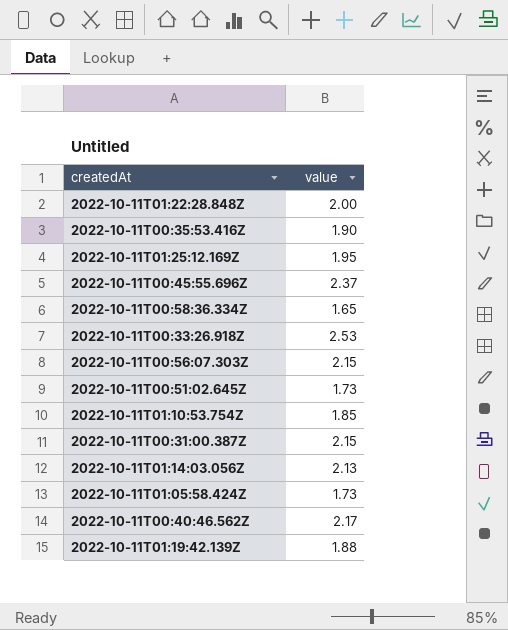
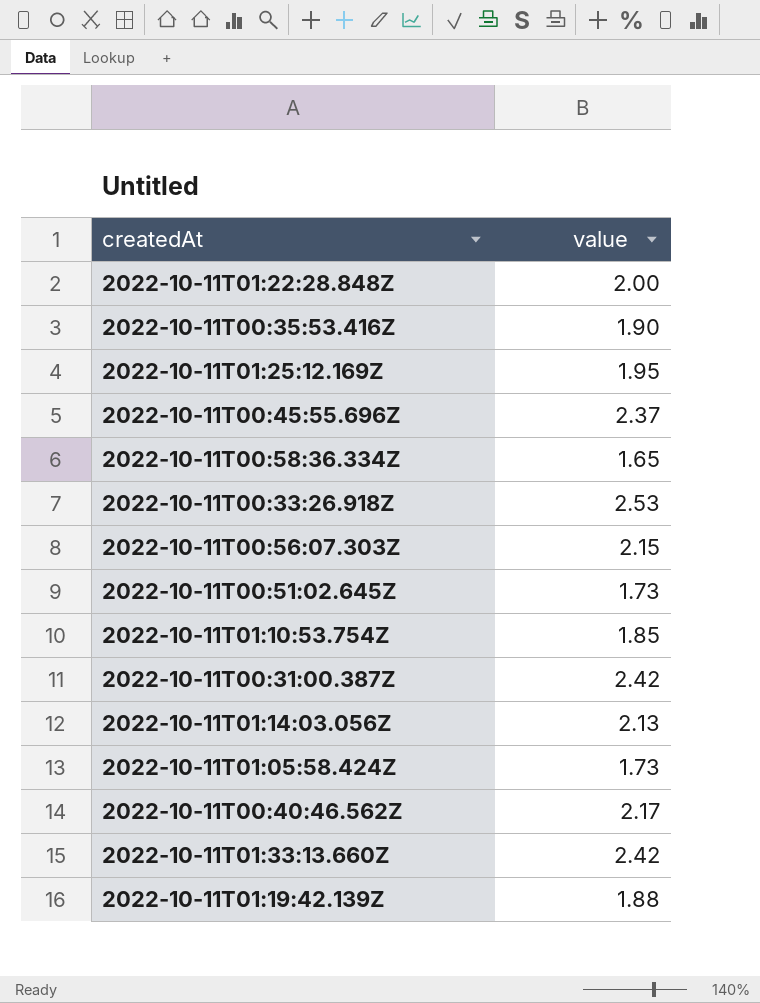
2022-10-11T00:31:00.387Z | value: 2.15 -> 2.42
row 2022-10-11T01:33:13.660Z: none -> 2.42

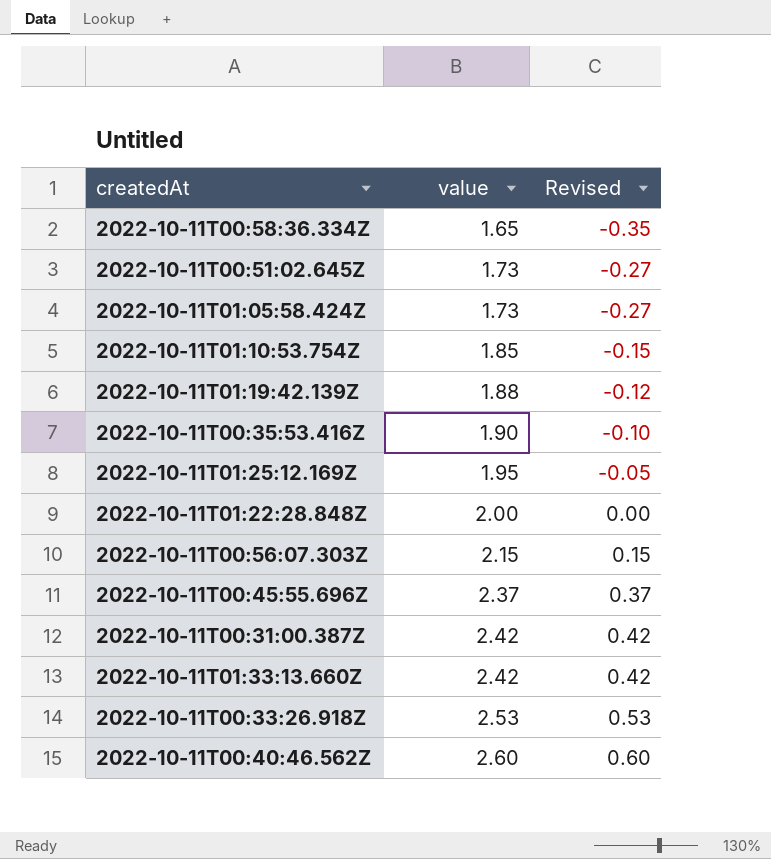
row order: none -> value ascending
column Revised | formula: none -> [value] - 2
row 2022-10-11T01:14:03.056Z: 2.13 -> none
2022-10-11T00:40:46.562Z | value: 2.17 -> 2.60

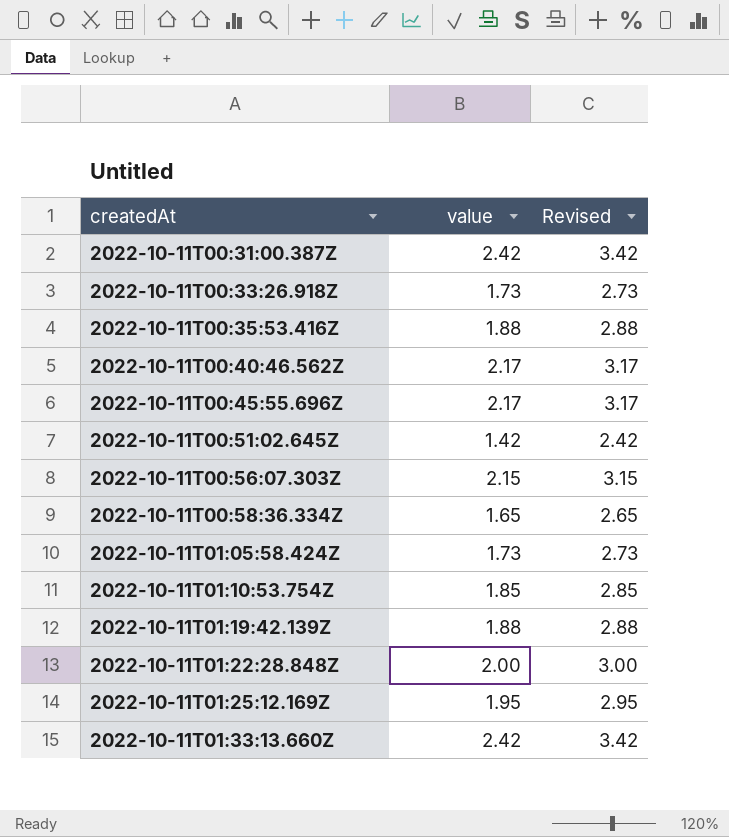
row order: value ascending -> createdAt ascending
column Revised | formula: [value] - 2 -> [value] + 1
2022-10-11T00:33:26.918Z | value: 2.53 -> 1.73
2022-10-11T00:35:53.416Z | value: 1.90 -> 1.88
2022-10-11T00:40:46.562Z | value: 2.60 -> 2.17
2022-10-11T00:45:55.696Z | value: 2.37 -> 2.17
2022-10-11T00:51:02.645Z | value: 1.73 -> 1.42

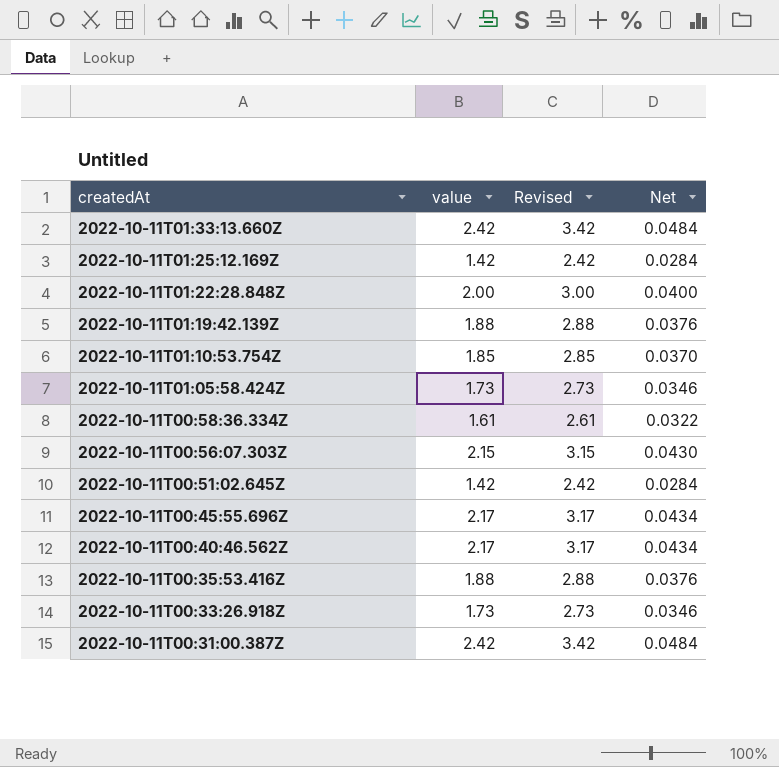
row order: createdAt ascending -> createdAt descending
column Net | formula: none -> [value] * 0.02
2022-10-11T01:25:12.169Z | value: 1.95 -> 1.42
2022-10-11T01:25:12.169Z | Revised: 2.95 -> 2.42
2022-10-11T00:58:36.334Z | value: 1.65 -> 1.61
2022-10-11T00:58:36.334Z | Revised: 2.65 -> 2.61

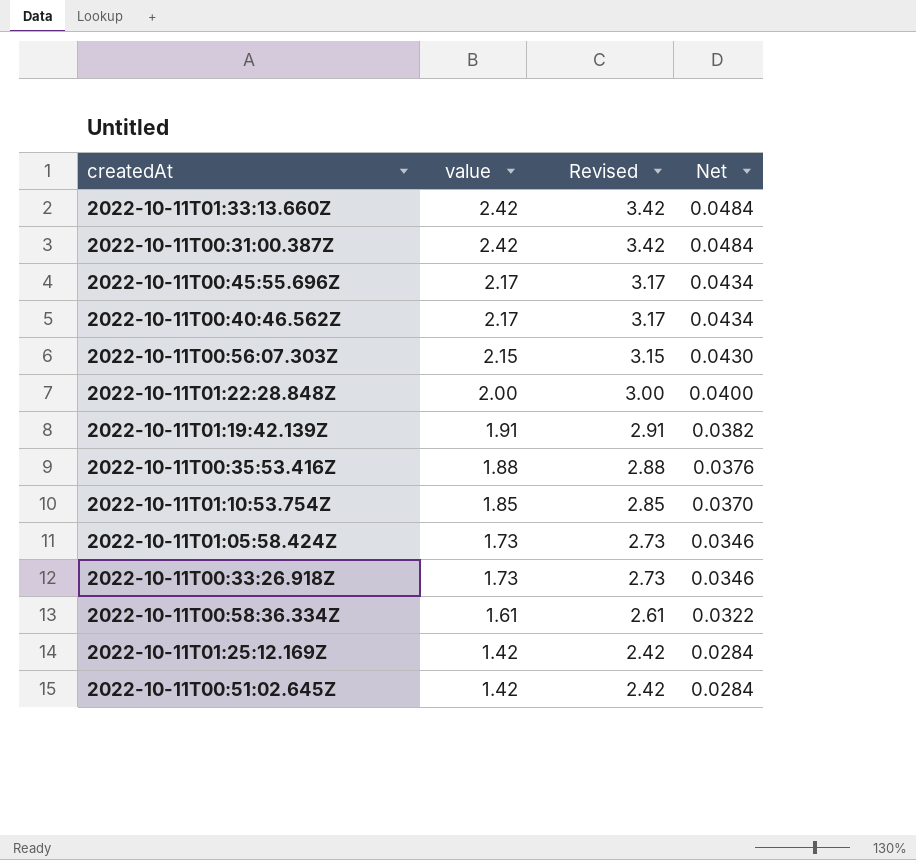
row order: createdAt descending -> value descending
2022-10-11T01:19:42.139Z | value: 1.88 -> 1.91
2022-10-11T01:19:42.139Z | Revised: 2.88 -> 2.91
2022-10-11T01:19:42.139Z | Net: 0.0376 -> 0.0382

